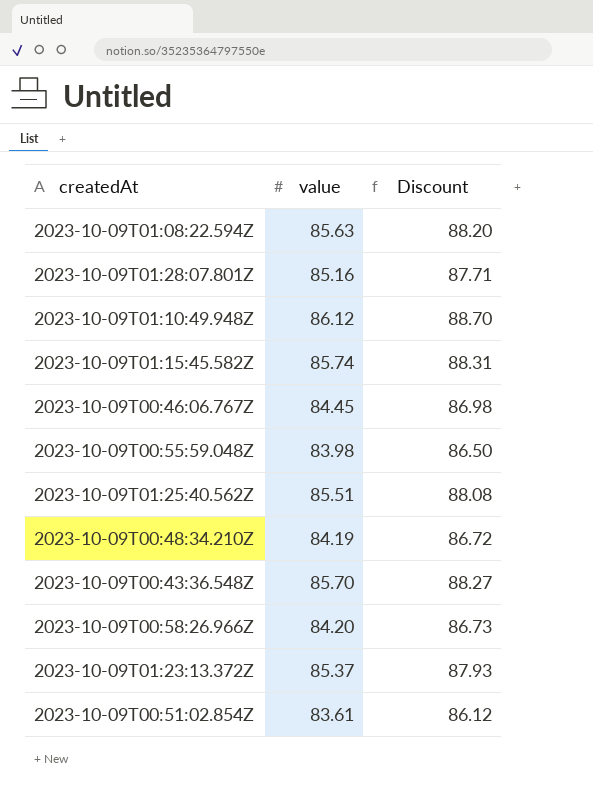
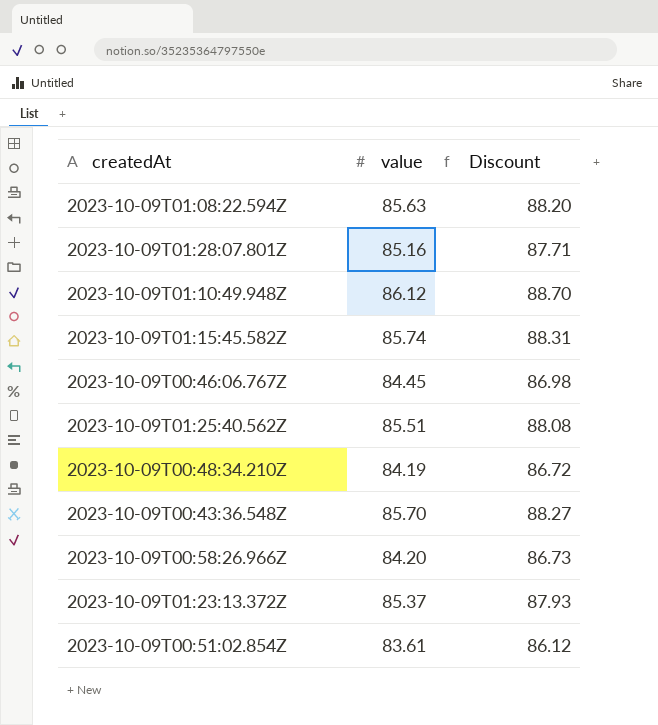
row 2023-10-09T00:55:59.048Z: 83.98 | 86.50 -> none

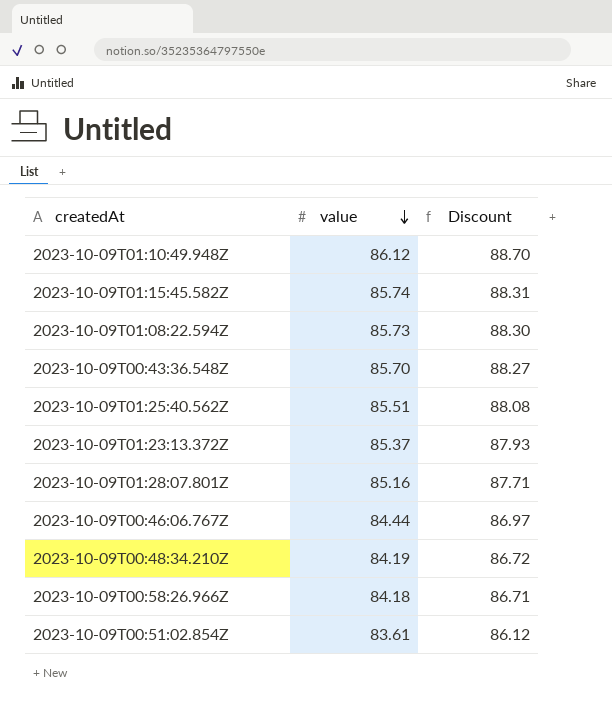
row order: none -> value descending
2023-10-09T01:08:22.594Z | value: 85.63 -> 85.73
2023-10-09T01:08:22.594Z | Discount: 88.20 -> 88.30
2023-10-09T00:46:06.767Z | value: 84.45 -> 84.44
2023-10-09T00:46:06.767Z | Discount: 86.98 -> 86.97
2023-10-09T00:58:26.966Z | value: 84.20 -> 84.18
2023-10-09T00:58:26.966Z | Discount: 86.73 -> 86.71

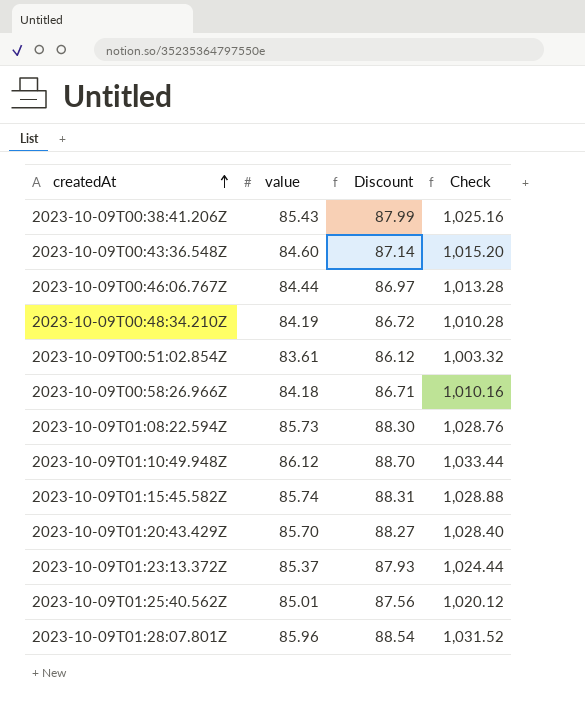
row order: value descending -> createdAt ascending
column Check | formula: none -> [value] * 12
row 2023-10-09T00:38:41.206Z: none -> 85.43 | 87.99 | 1,025.16
2023-10-09T00:43:36.548Z | value: 85.70 -> 84.60
2023-10-09T00:43:36.548Z | Discount: 88.27 -> 87.14
row 2023-10-09T01:20:43.429Z: none -> 85.70 | 88.27 | 1,028.40
2023-10-09T01:25:40.562Z | value: 85.51 -> 85.01
2023-10-09T01:25:40.562Z | Discount: 88.08 -> 87.56
2023-10-09T01:28:07.801Z | value: 85.16 -> 85.96
2023-10-09T01:28:07.801Z | Discount: 87.71 -> 88.54

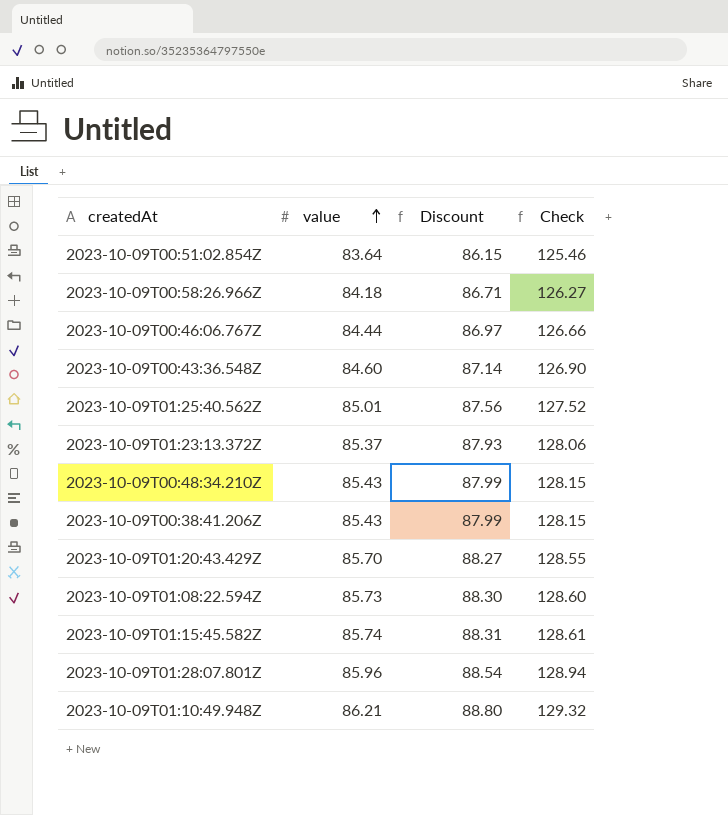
row order: createdAt ascending -> value ascending
column Check | formula: [value] * 12 -> [value] * 1.5
2023-10-09T00:51:02.854Z | value: 83.61 -> 83.64
2023-10-09T00:51:02.854Z | Discount: 86.12 -> 86.15
2023-10-09T00:48:34.210Z | value: 84.19 -> 85.43
2023-10-09T00:48:34.210Z | Discount: 86.72 -> 87.99
2023-10-09T01:10:49.948Z | value: 86.12 -> 86.21
2023-10-09T01:10:49.948Z | Discount: 88.70 -> 88.80

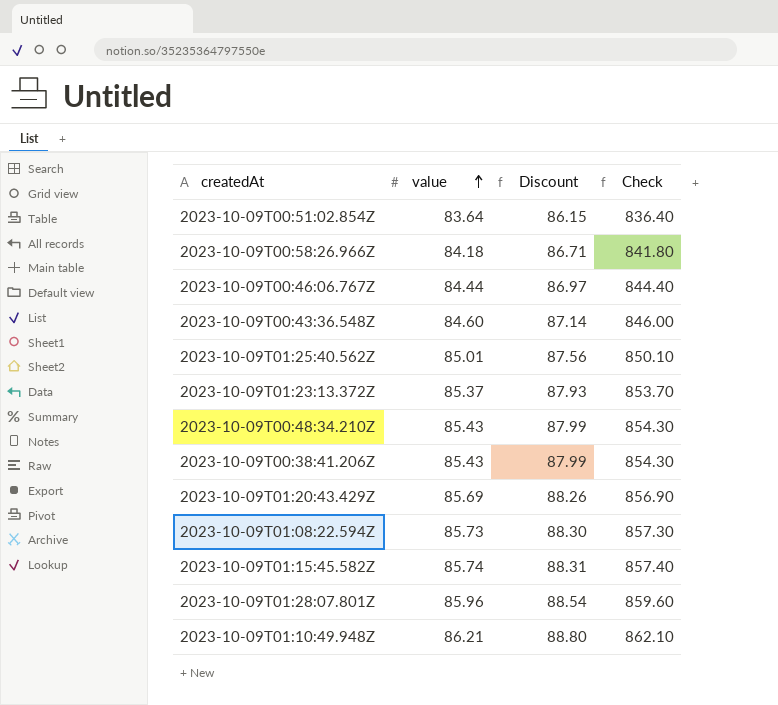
column Check | formula: [value] * 1.5 -> [value] * 10
2023-10-09T01:20:43.429Z | value: 85.70 -> 85.69
2023-10-09T01:20:43.429Z | Discount: 88.27 -> 88.26

